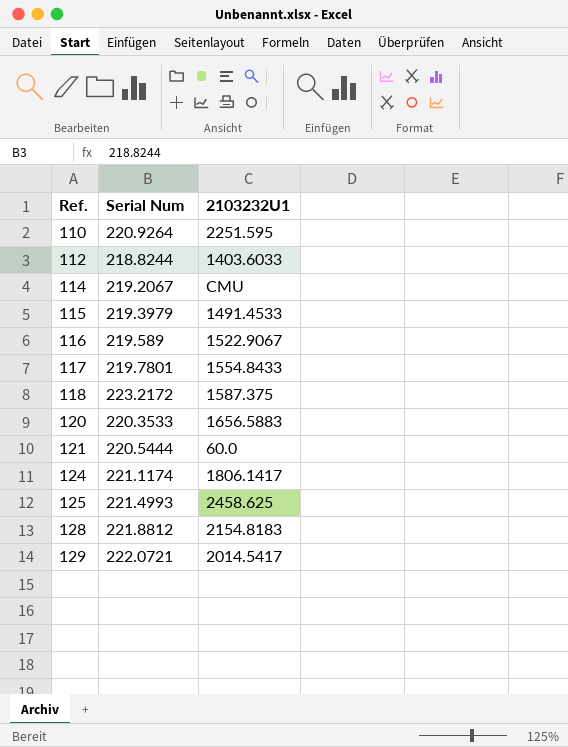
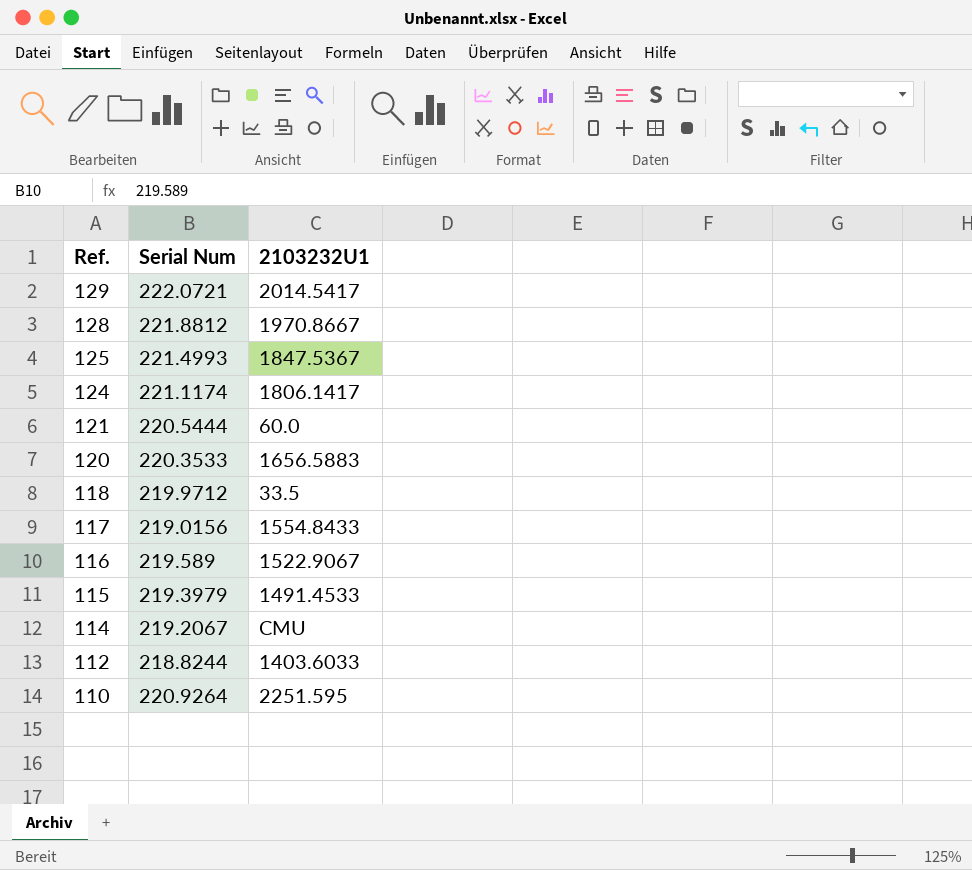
row order: Ref. ascending -> Ref. descending
128 | 2103232U1: 2154.8183 -> 1970.8667
125 | 2103232U1: 2458.625 -> 1847.5367
118 | Serial Num: 223.2172 -> 219.9712
118 | 2103232U1: 1587.375 -> 33.5
117 | Serial Num: 219.7801 -> 219.0156

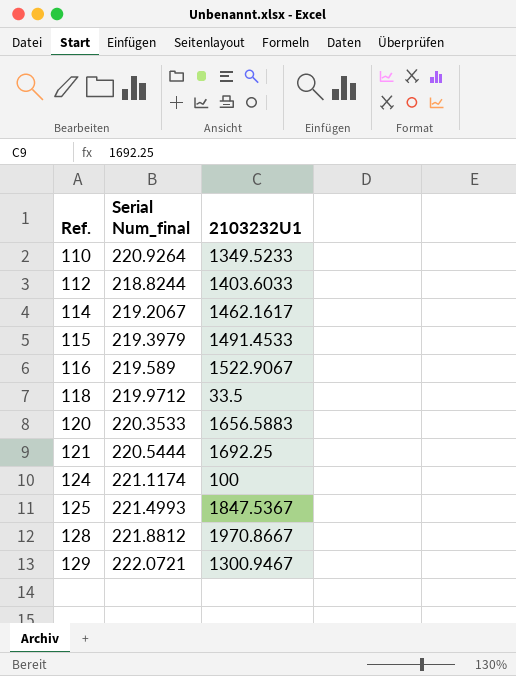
row order: Ref. descending -> Ref. ascending
column name: Serial Num -> Serial Num_final
row 117: 219.0156 | 1554.8433 -> none
110 | 2103232U1: 2251.595 -> 1349.5233
114 | 2103232U1: CMU -> 1462.1617
121 | 2103232U1: 60.0 -> 1692.25
124 | 2103232U1: 1806.1417 -> 100
129 | 2103232U1: 2014.5417 -> 1300.9467

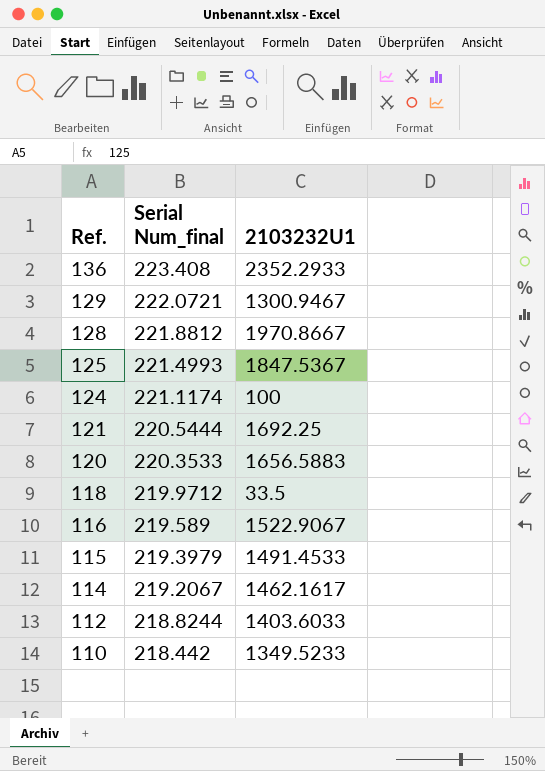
row order: Ref. ascending -> Ref. descending
row 136: none -> 223.408 | 2352.2933
110 | Serial Num_final: 220.9264 -> 218.442

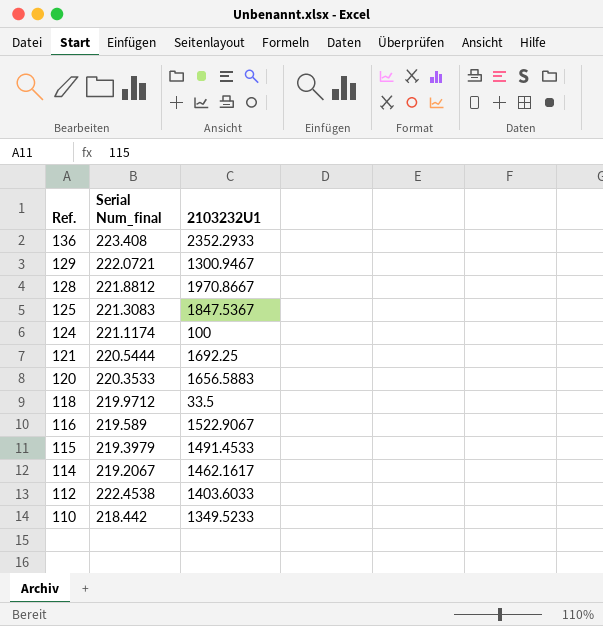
125 | Serial Num_final: 221.4993 -> 221.3083
112 | Serial Num_final: 218.8244 -> 222.4538

